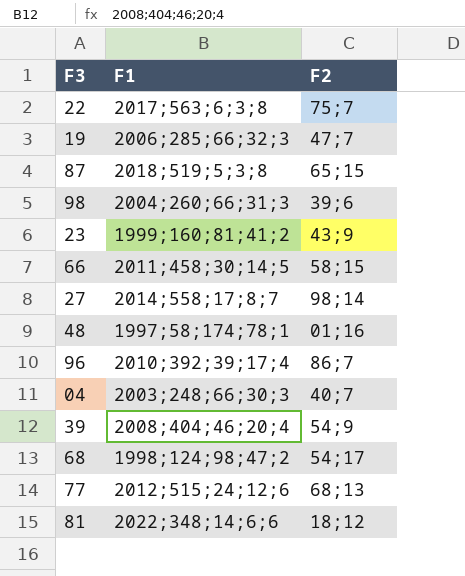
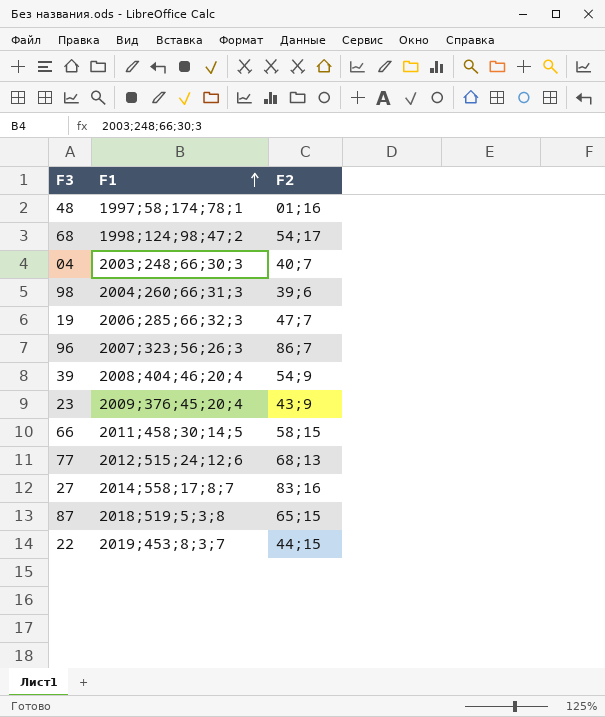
row order: none -> F1 ascending
row 81: 2022;348;14;6;6 | 18;12 -> none
96 | F1: 2010;392;39;17;4 -> 2007;323;56;26;3
23 | F1: 1999;160;81;41;2 -> 2009;376;45;20;4
27 | F2: 98;14 -> 83;16
22 | F1: 2017;563;6;3;8 -> 2019;453;8;3;7
22 | F2: 75;7 -> 44;15

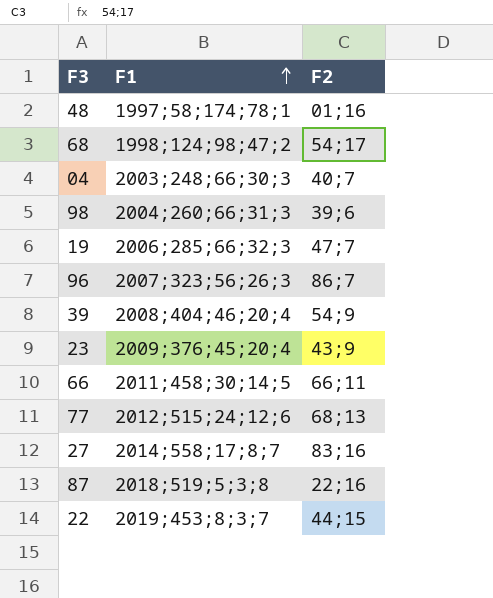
66 | F2: 58;15 -> 66;11
87 | F2: 65;15 -> 22;16

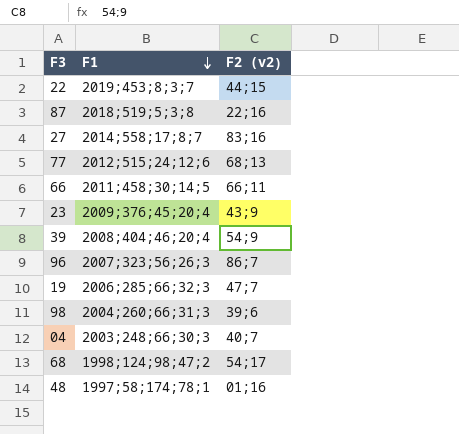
row order: F1 ascending -> F1 descending
column name: F2 -> F2 (v2)

